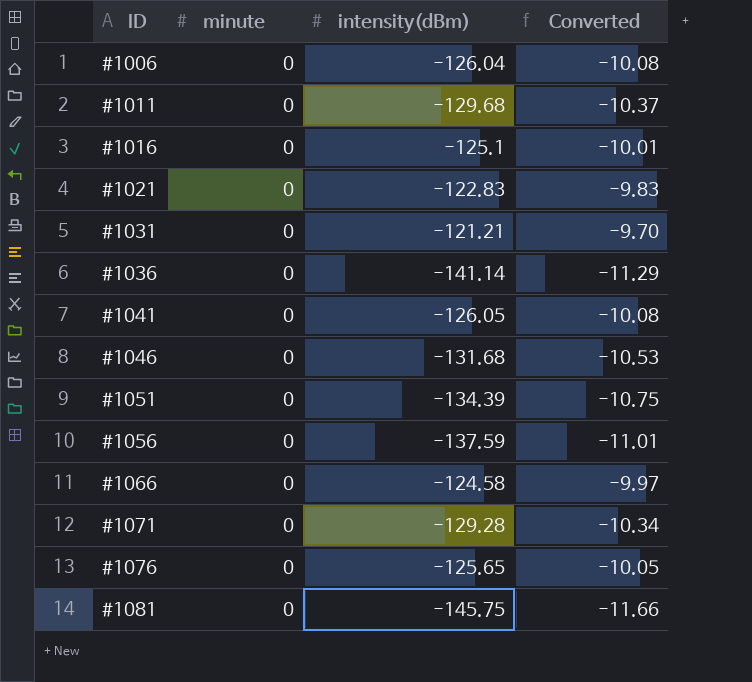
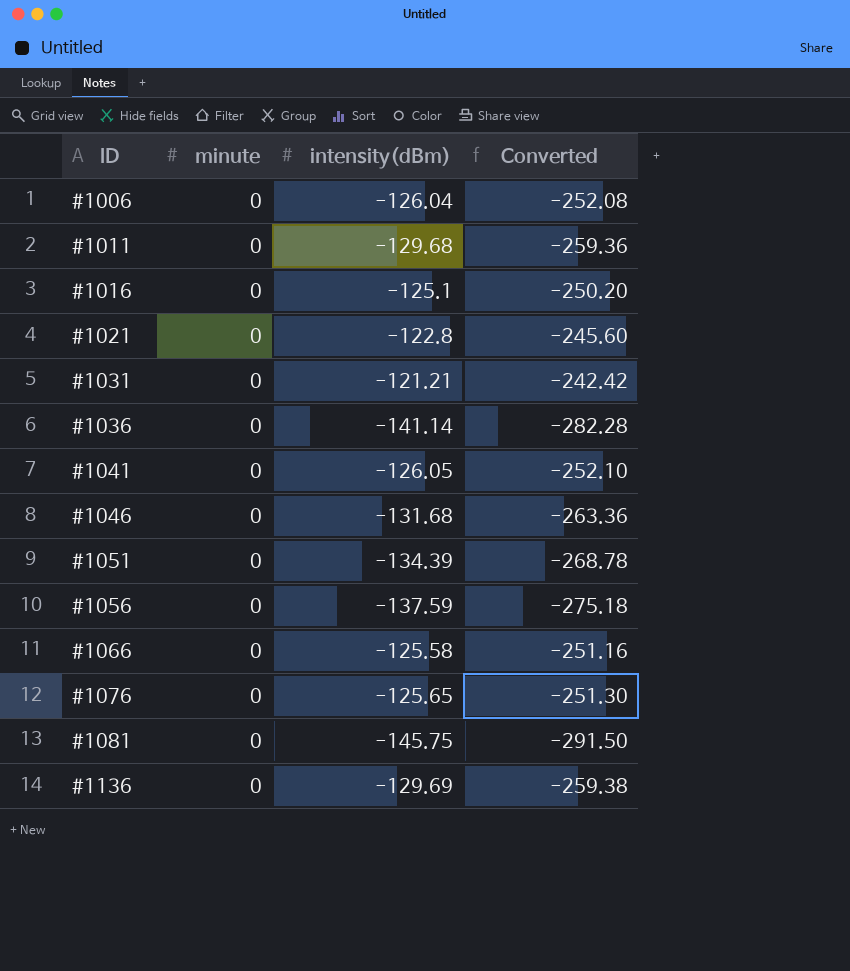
column Converted | formula: [intensity(dBm)] * 0.08 -> [intensity(dBm)] * 2
row #1071: 0 | -129.28 | -10.34 -> none
#1021 | intensity(dBm): -122.83 -> -122.8
#1066 | intensity(dBm): -124.58 -> -125.58
row #1136: none -> 0 | -129.69 | -259.38

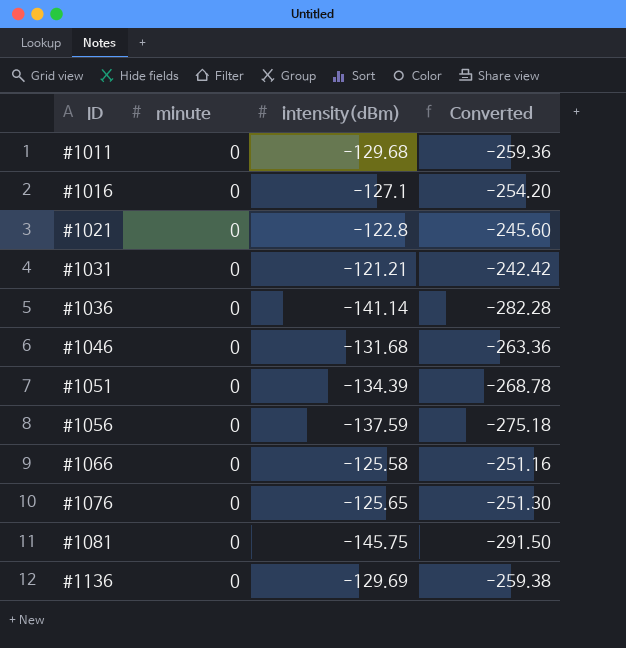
row #1006: 0 | -126.04 | -252.08 -> none
row #1041: 0 | -126.05 | -252.10 -> none
#1016 | intensity(dBm): -125.1 -> -127.1
#1016 | Converted: -250.20 -> -254.20

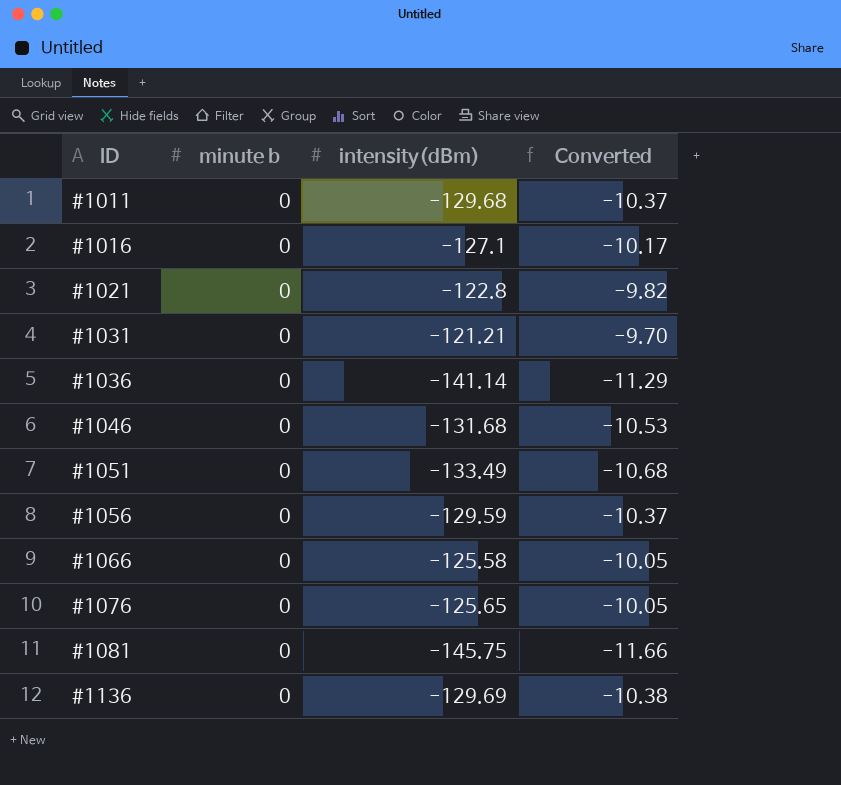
column name: minute -> minute b
column Converted | formula: [intensity(dBm)] * 2 -> [intensity(dBm)] * 0.08
#1051 | intensity(dBm): -134.39 -> -133.49
#1056 | intensity(dBm): -137.59 -> -129.59

